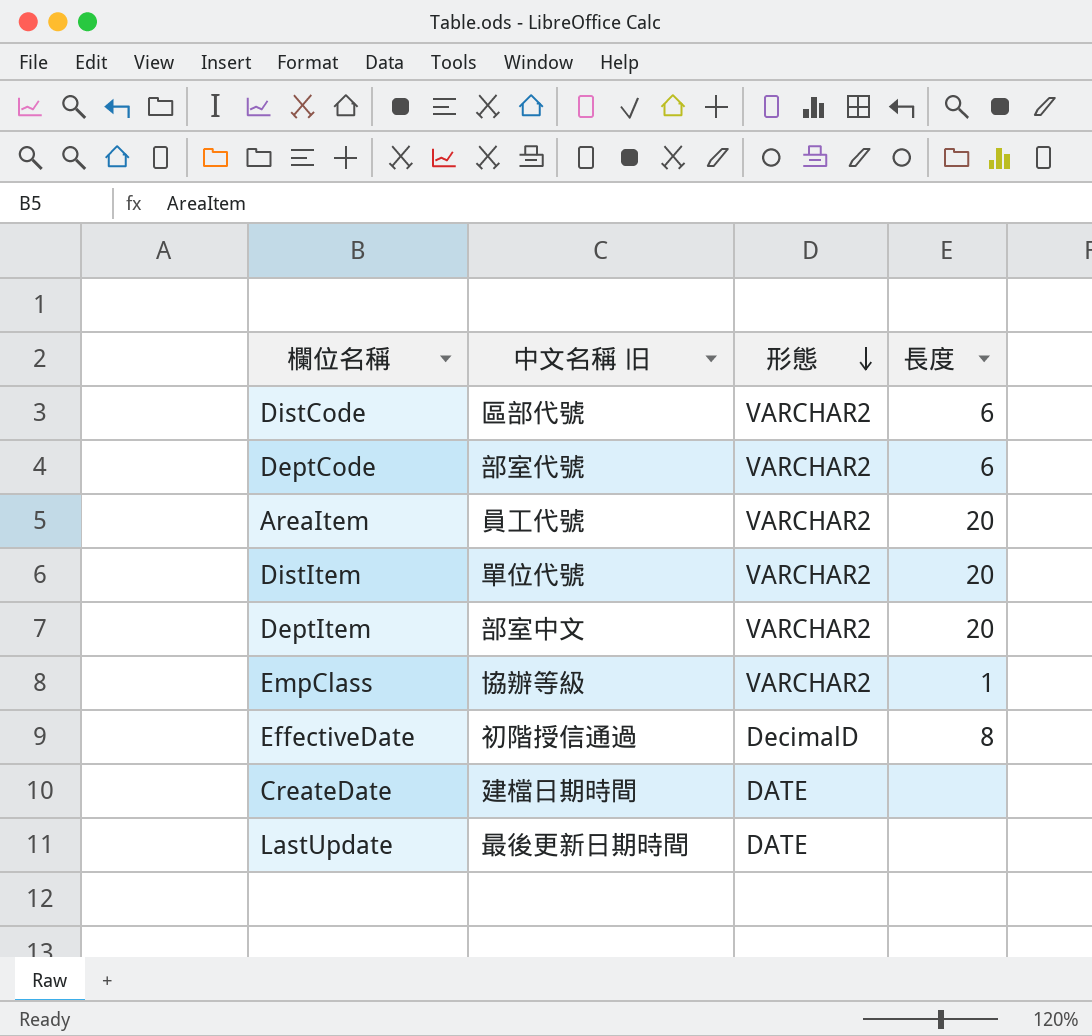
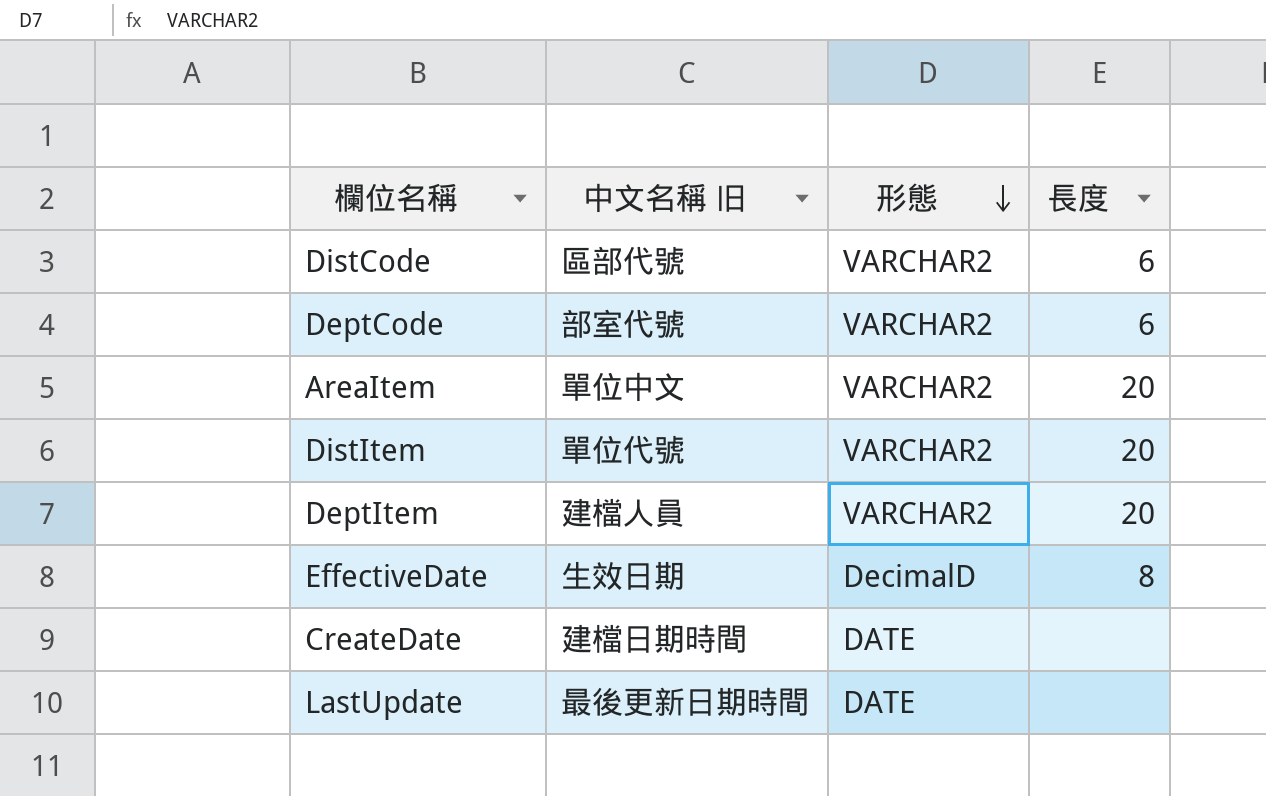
row EmpClass: 協辦等級 | VARCHAR2 | 1 -> none
AreaItem | 中文名稱 旧: 員工代號 -> 單位中文
DeptItem | 中文名稱 旧: 部室中文 -> 建檔人員
EffectiveDate | 中文名稱 旧: 初階授信通過 -> 生效日期

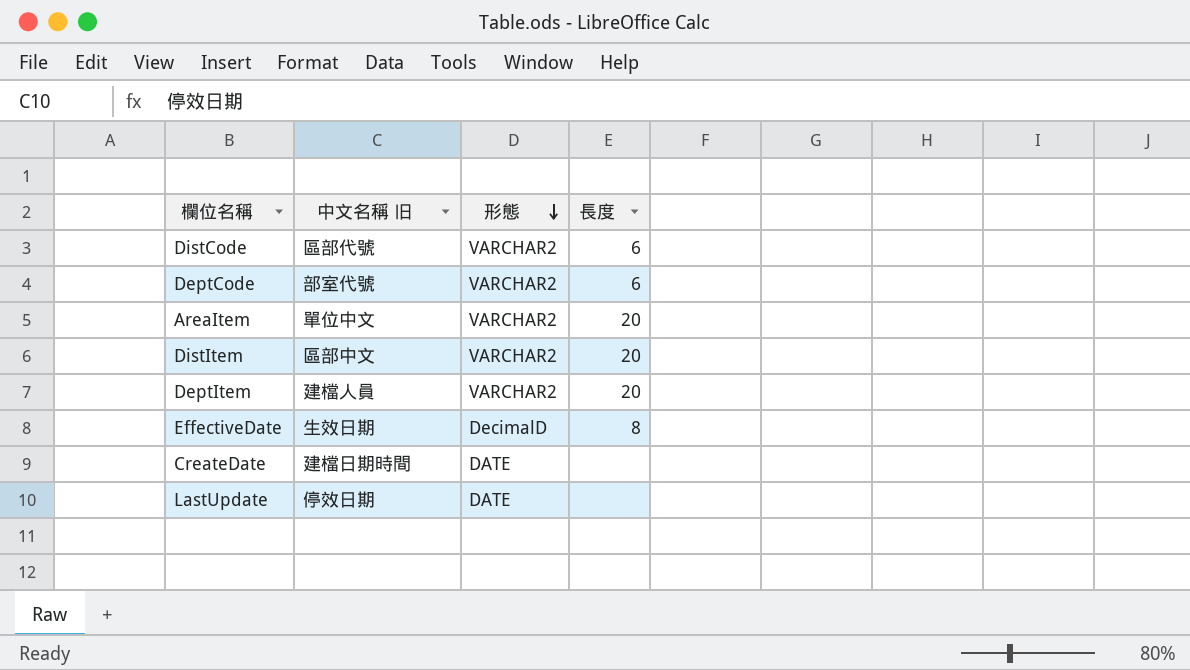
DistItem | 中文名稱 旧: 單位代號 -> 區部中文
LastUpdate | 中文名稱 旧: 最後更新日期時間 -> 停效日期

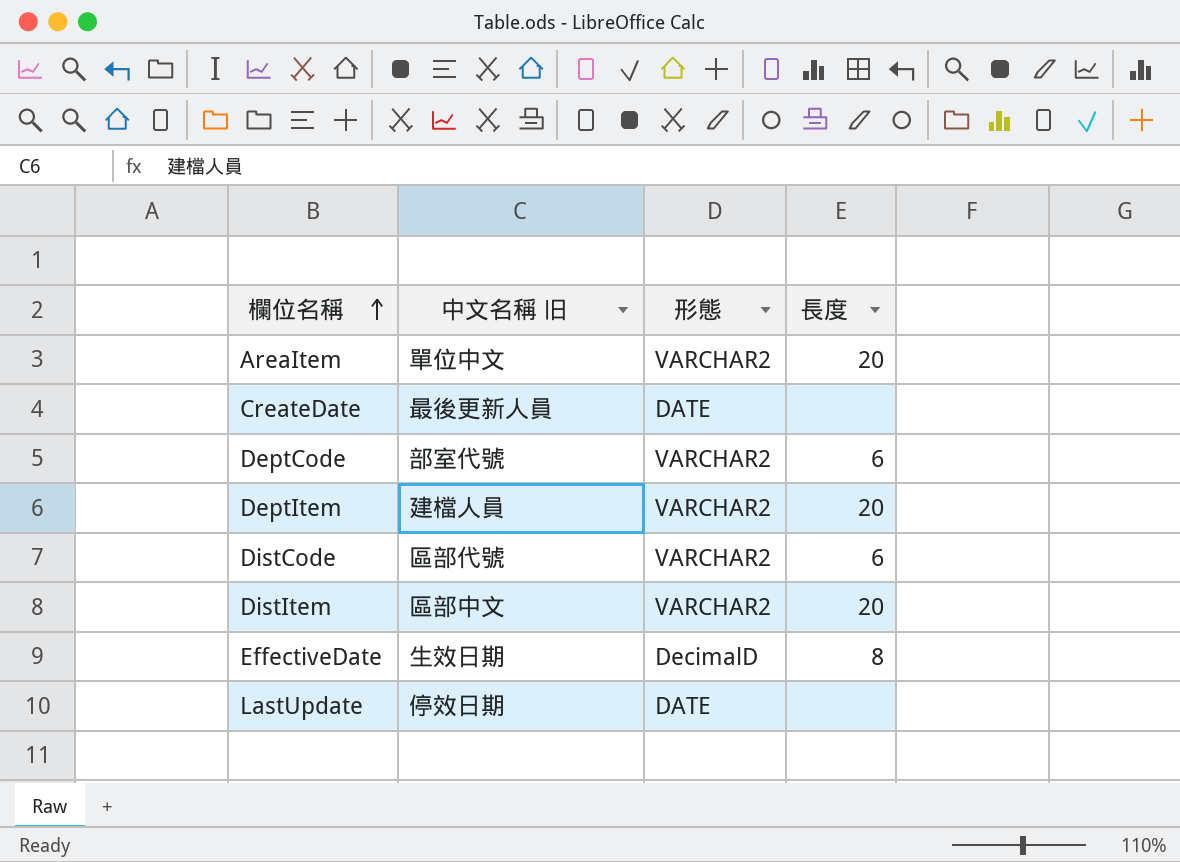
row order: 形態 descending -> 欄位名稱 ascending
CreateDate | 中文名稱 旧: 建檔日期時間 -> 最後更新人員

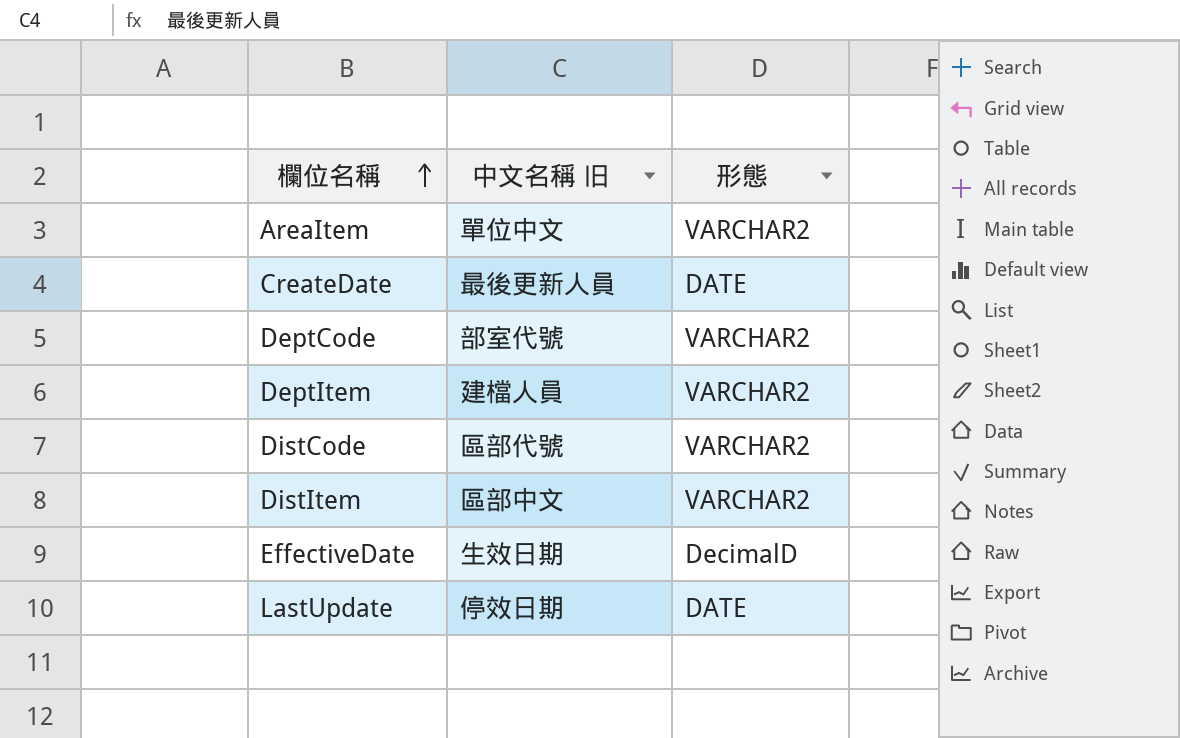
column 長度 | position: 4 -> none

